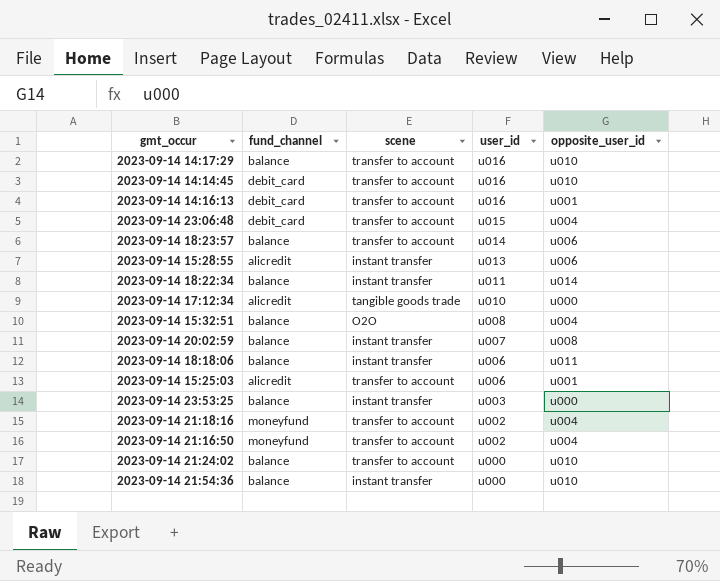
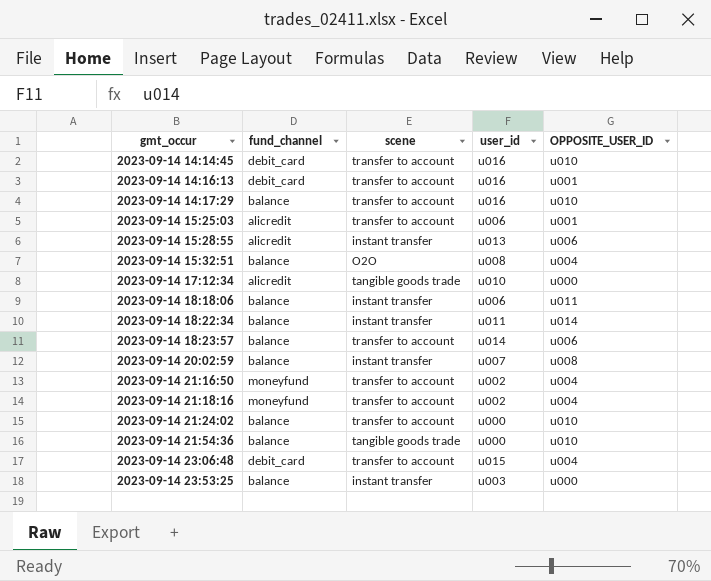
row order: user_id descending -> gmt_occur ascending
column name: opposite_user_id -> OPPOSITE_USER_ID
2023-09-14 21:54:36 | scene: instant transfer -> tangible goods trade

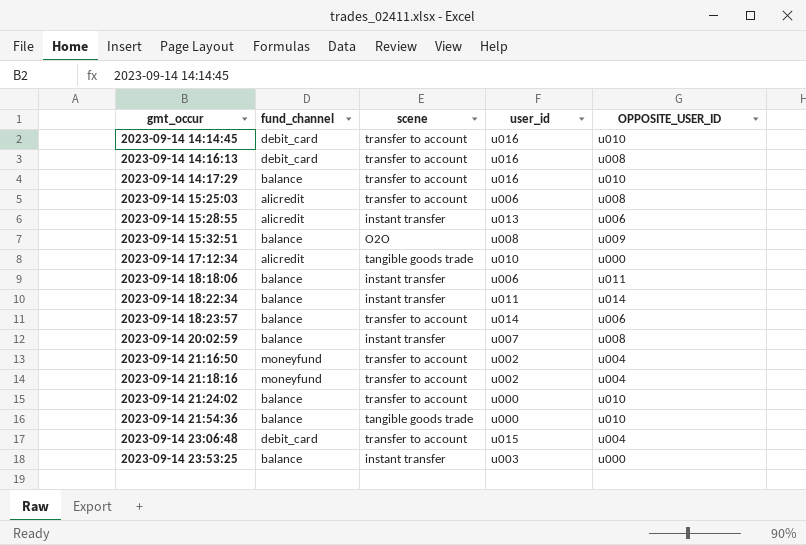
2023-09-14 14:16:13 | OPPOSITE_USER_ID: u001 -> u008
2023-09-14 15:25:03 | OPPOSITE_USER_ID: u001 -> u008
2023-09-14 15:32:51 | OPPOSITE_USER_ID: u004 -> u009

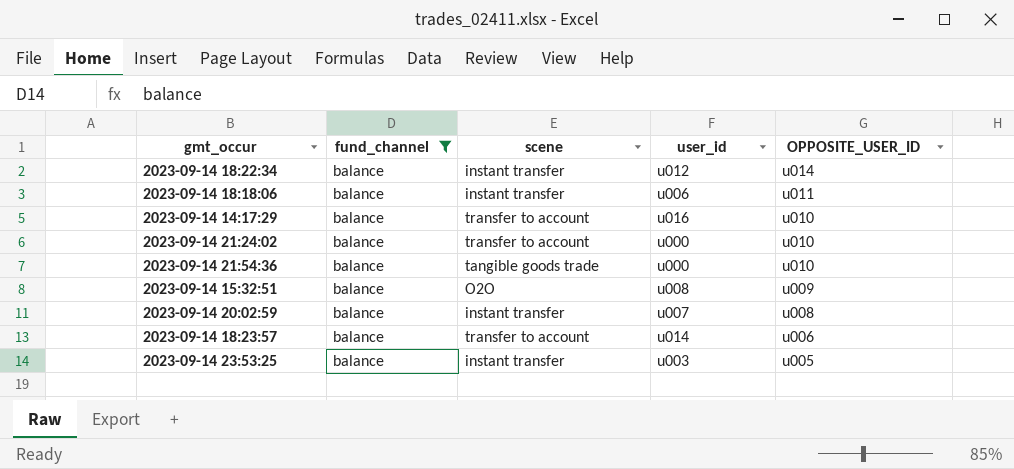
filter: none -> fund_channel = balance
row order: gmt_occur ascending -> OPPOSITE_USER_ID descending
2023-09-14 18:22:34 | user_id: u011 -> u012
2023-09-14 23:53:25 | OPPOSITE_USER_ID: u000 -> u005

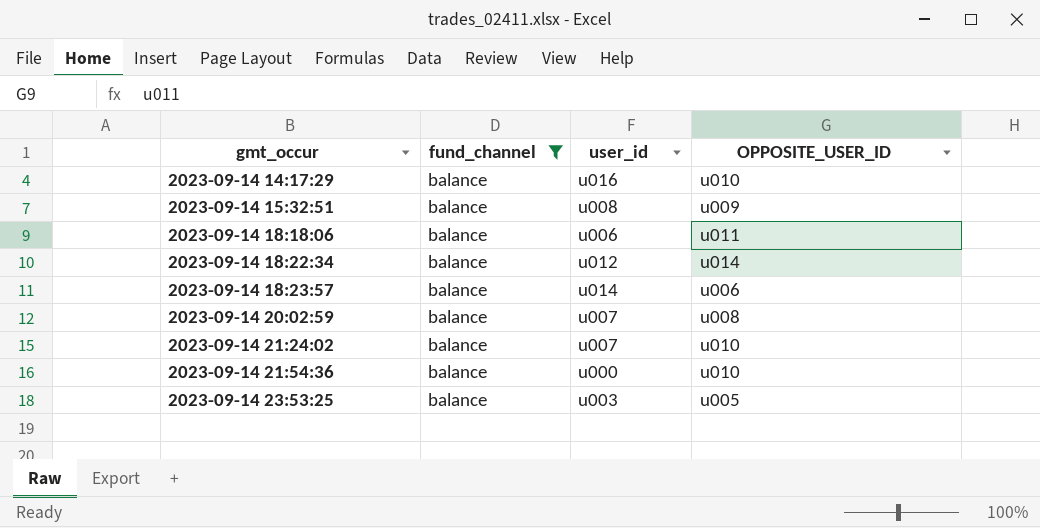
row order: OPPOSITE_USER_ID descending -> gmt_occur ascending
column scene | position: 3 -> none
2023-09-14 21:24:02 | user_id: u000 -> u007

